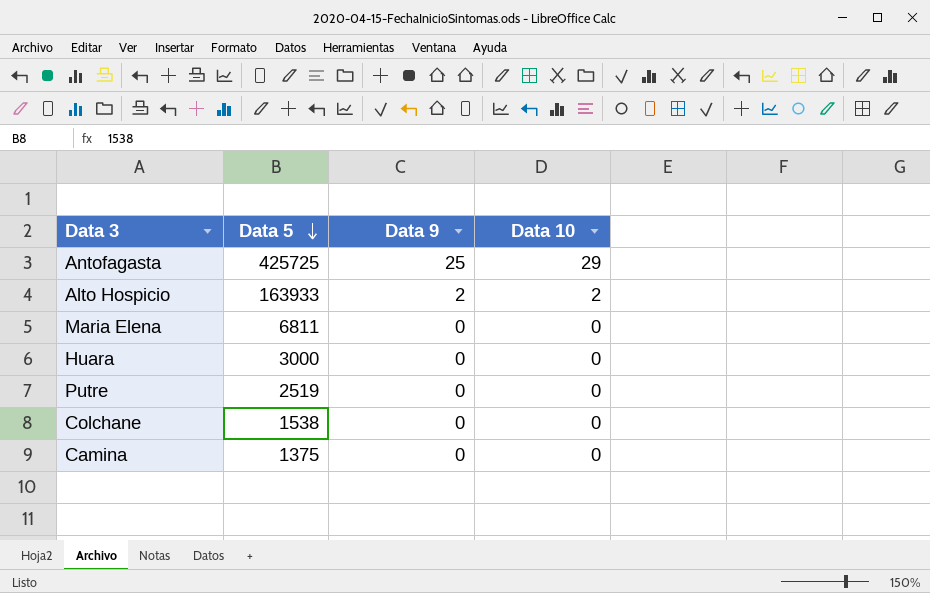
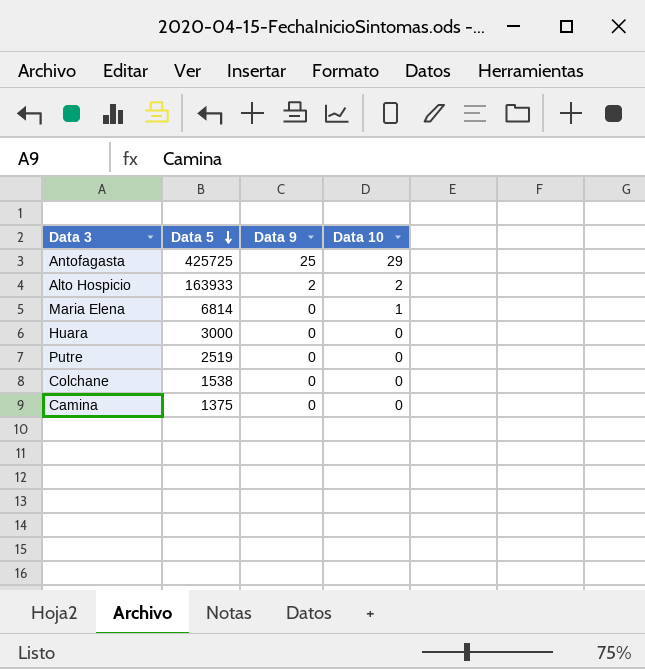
Maria Elena | Data 5: 6811 -> 6814
Maria Elena | Data 10: 0 -> 1

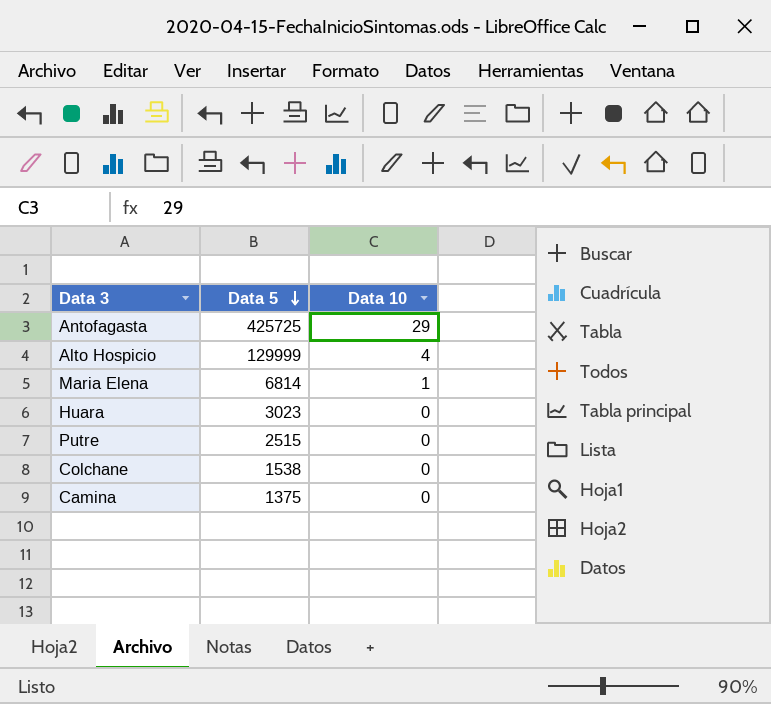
column Data 9 | position: 3 -> none
Alto Hospicio | Data 5: 163933 -> 129999
Alto Hospicio | Data 10: 2 -> 4
Huara | Data 5: 3000 -> 3023
Putre | Data 5: 2519 -> 2515

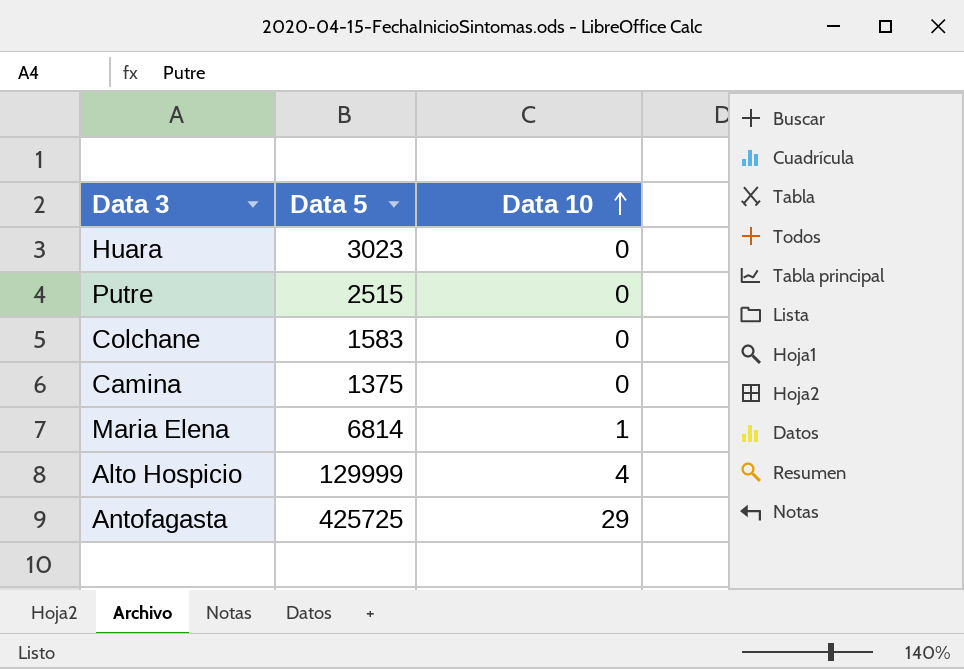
row order: Data 5 descending -> Data 10 ascending
Colchane | Data 5: 1538 -> 1583

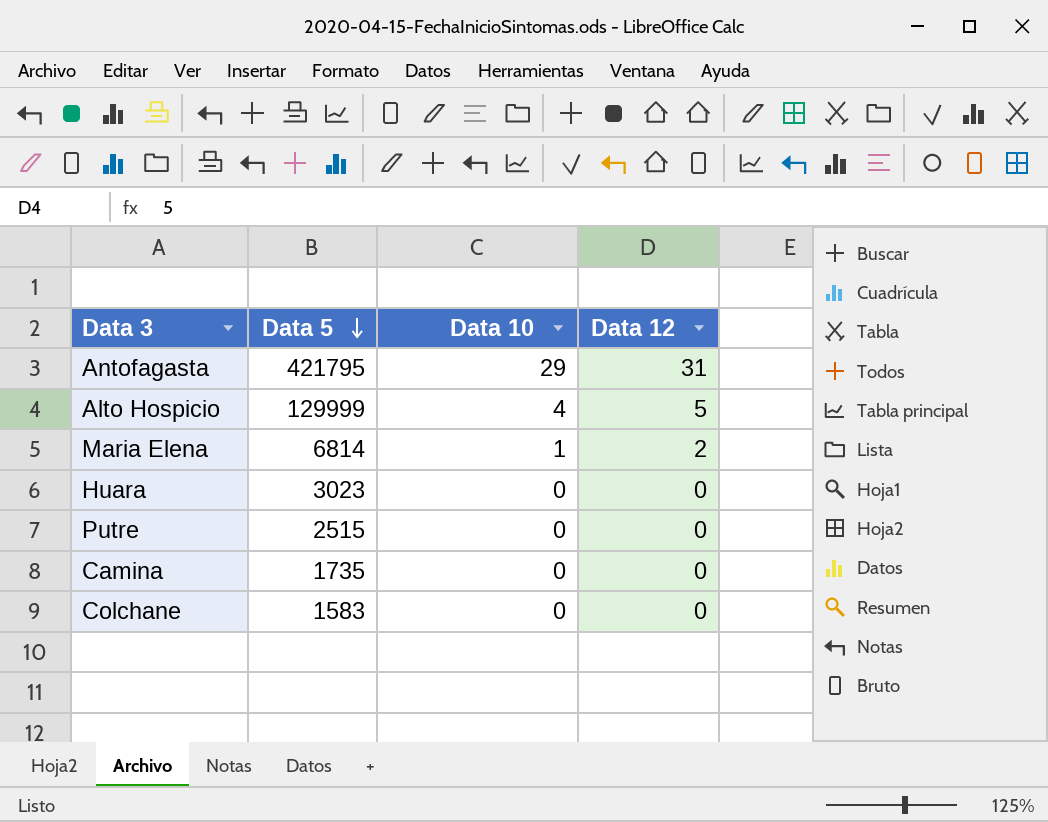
row order: Data 10 ascending -> Data 5 descending
column Data 12 | position: none -> 4
Antofagasta | Data 5: 425725 -> 421795
Camina | Data 5: 1375 -> 1735

